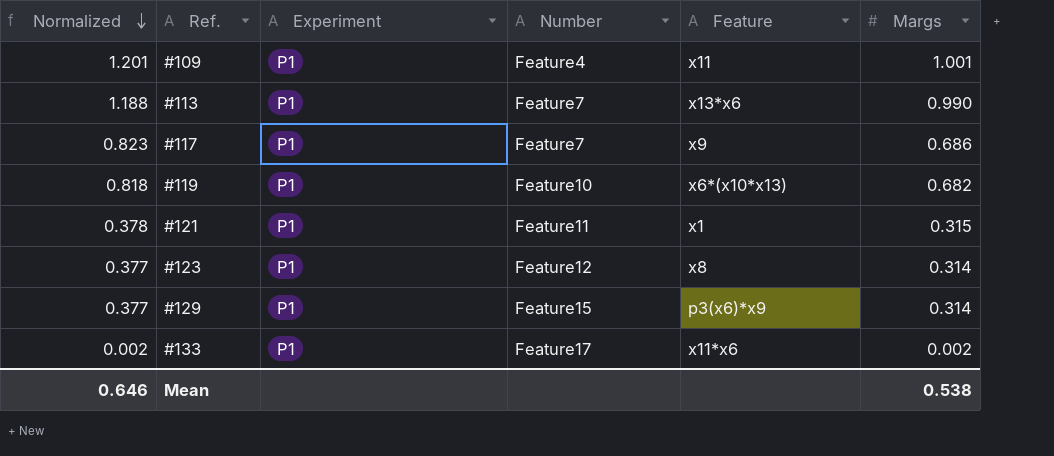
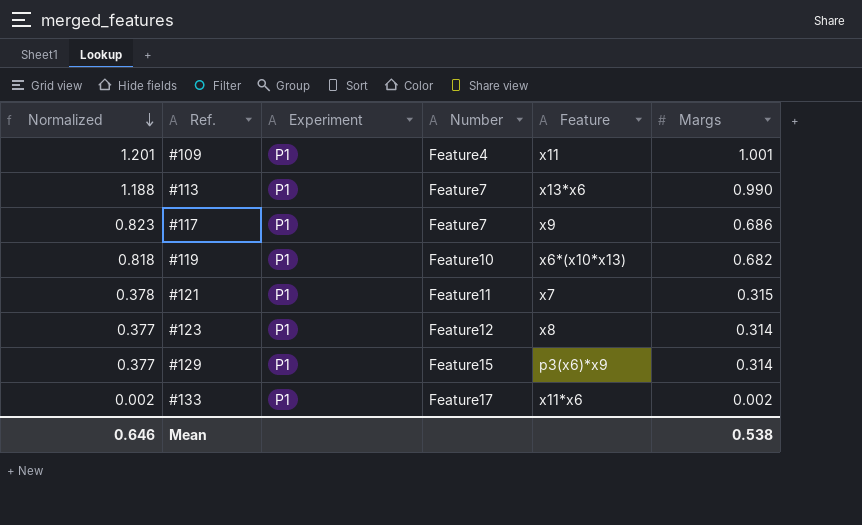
#121 | Feature: x1 -> x7

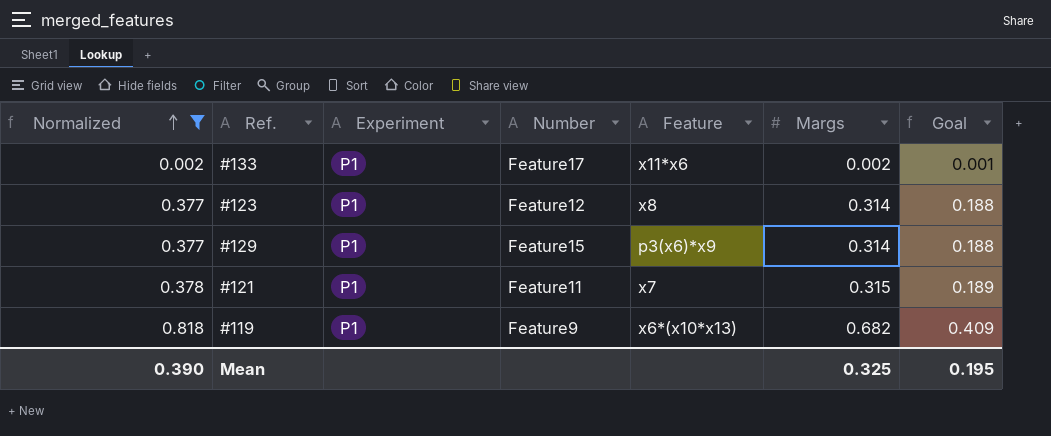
filter: none -> Normalized <= 0.818
row order: Normalized descending -> Normalized ascending
column Goal | formula: none -> [Margs] * 0.6
#119 | Number: Feature10 -> Feature9
Mean | Normalized: 0.646 -> 0.390
Mean | Margs: 0.538 -> 0.325

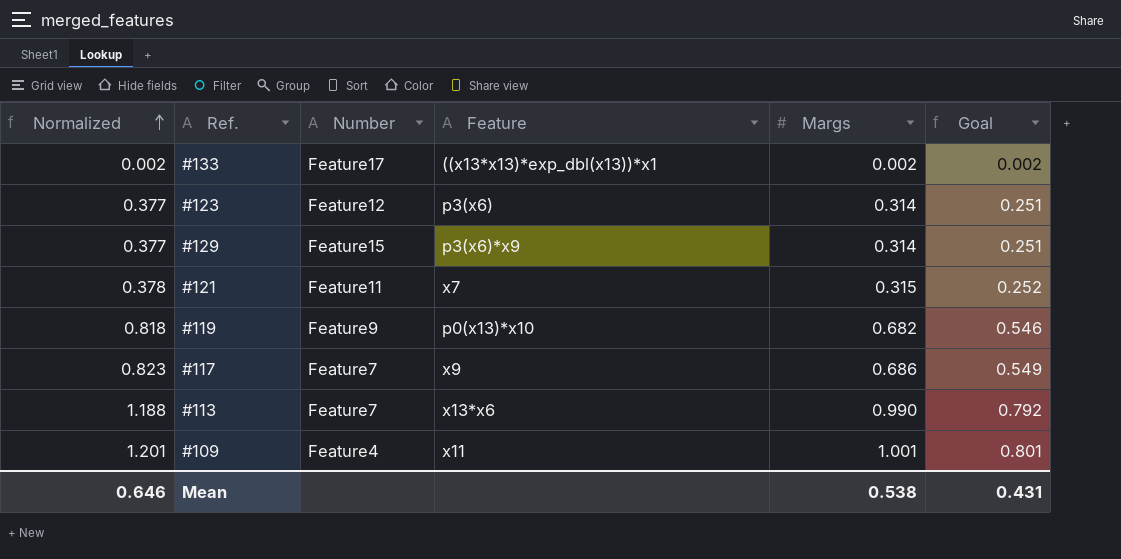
filter: Normalized <= 0.818 -> none
column Experiment | position: 3 -> none
column Goal | formula: [Margs] * 0.6 -> [Margs] * 0.8
#133 | Feature: x11*x6 -> ((x13*x13)*exp_dbl(x13))*x1
#123 | Feature: x8 -> p3(x6)
#119 | Feature: x6*(x10*x13) -> p0(x13)*x10
Mean | Normalized: 0.390 -> 0.646
Mean | Margs: 0.325 -> 0.538
Mean | Goal: 0.195 -> 0.431

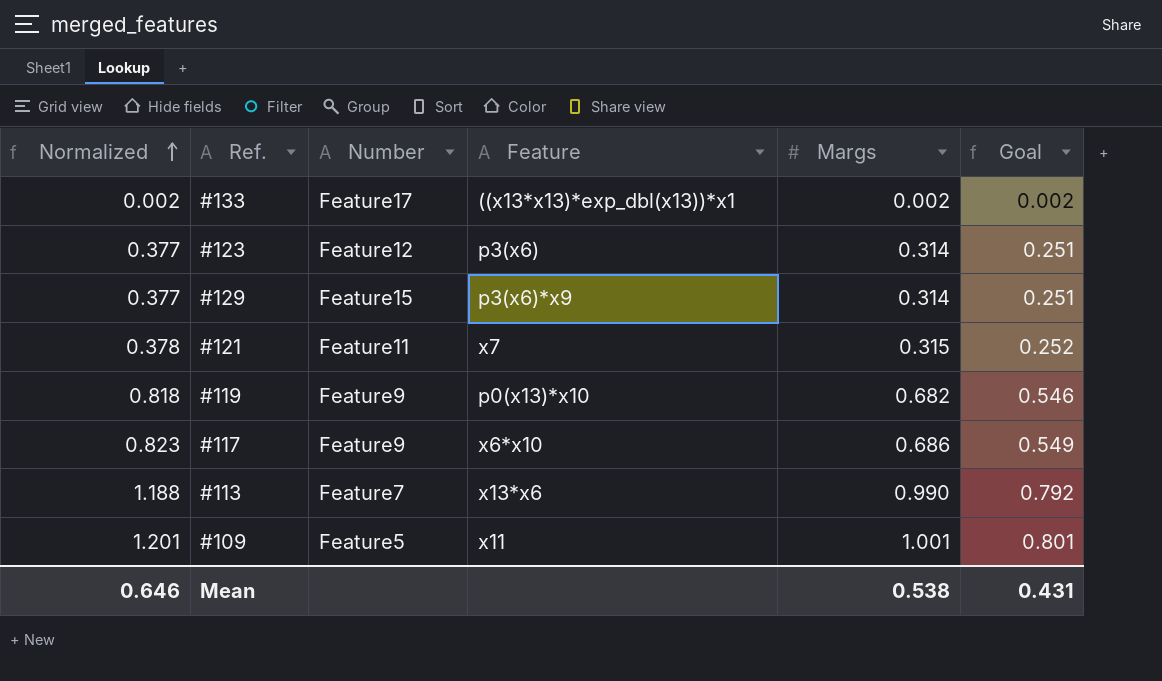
#117 | Number: Feature7 -> Feature9
#117 | Feature: x9 -> x6*x10
#109 | Number: Feature4 -> Feature5

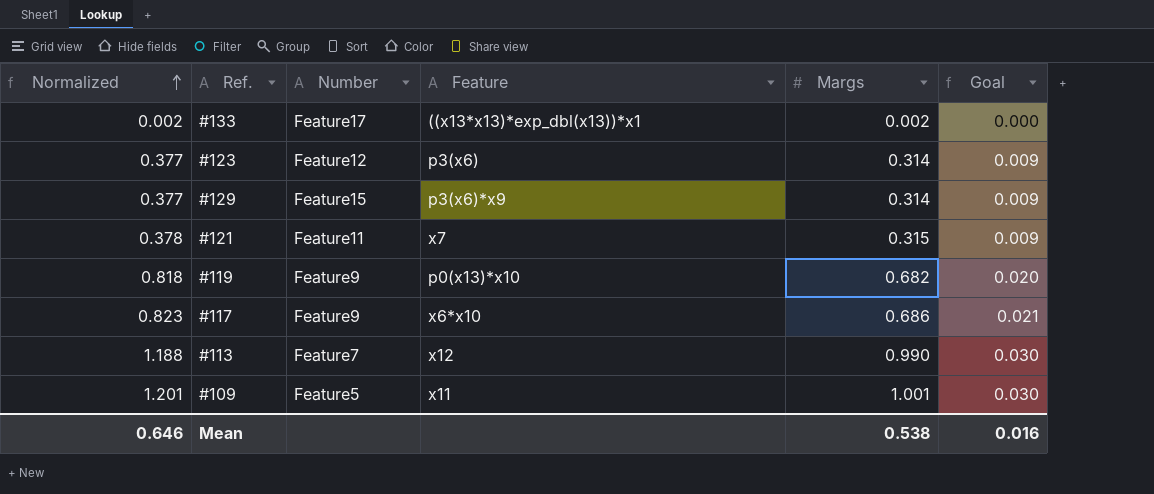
column Goal | formula: [Margs] * 0.8 -> [Margs] * 0.03
#113 | Feature: x13*x6 -> x12
Mean | Goal: 0.431 -> 0.016

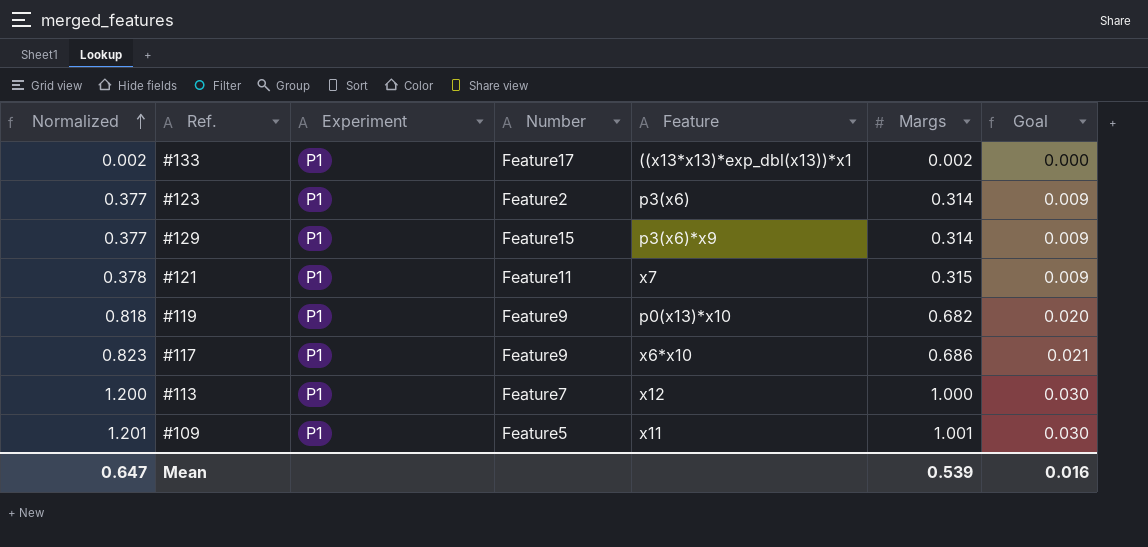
column Experiment | position: none -> 3
#123 | Number: Feature12 -> Feature2
#113 | Normalized: 1.188 -> 1.200
#113 | Margs: 0.990 -> 1.000
Mean | Normalized: 0.646 -> 0.647
Mean | Margs: 0.538 -> 0.539

